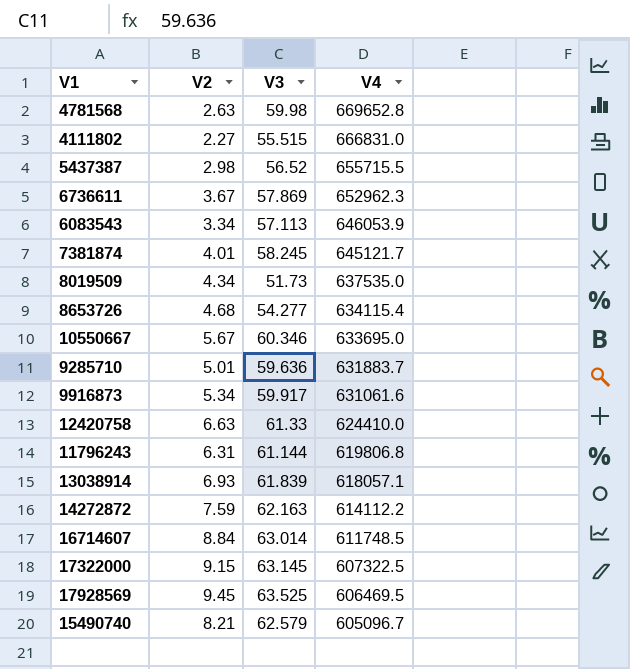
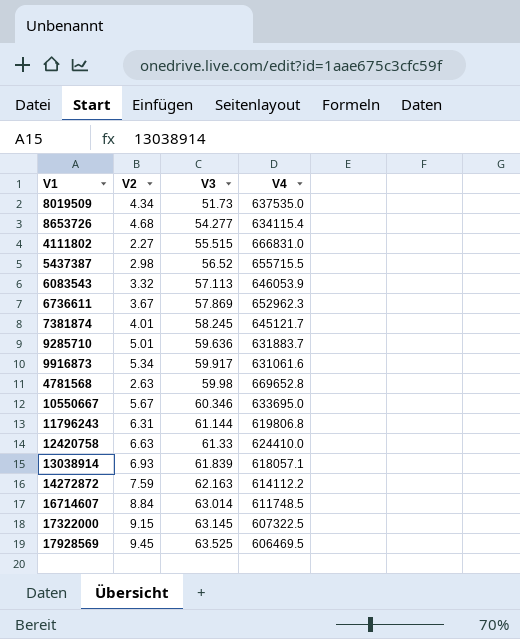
row order: V4 descending -> V3 ascending
row 15490740: 8.21 | 62.579 | 605096.7 -> none
6083543 | V2: 3.34 -> 3.32

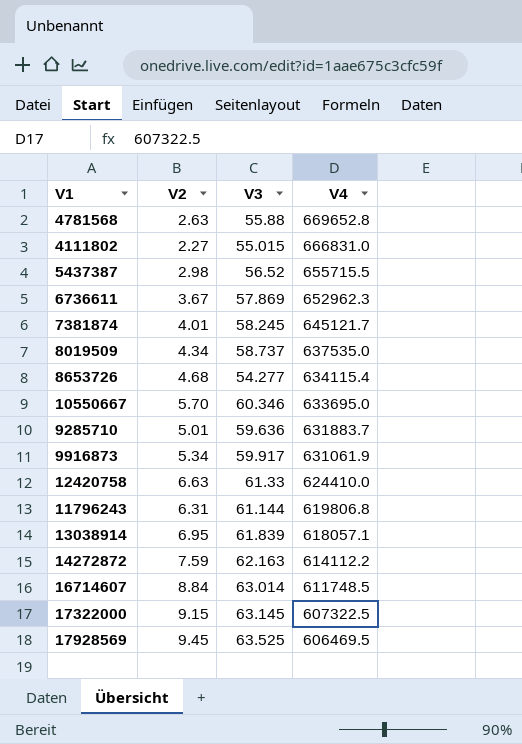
row order: V3 ascending -> V4 descending
row 6083543: 3.32 | 57.113 | 646053.9 -> none
4781568 | V3: 59.98 -> 55.88
4111802 | V3: 55.515 -> 55.015
8019509 | V3: 51.73 -> 58.737
10550667 | V2: 5.67 -> 5.70
9916873 | V4: 631061.6 -> 631061.9
13038914 | V2: 6.93 -> 6.95

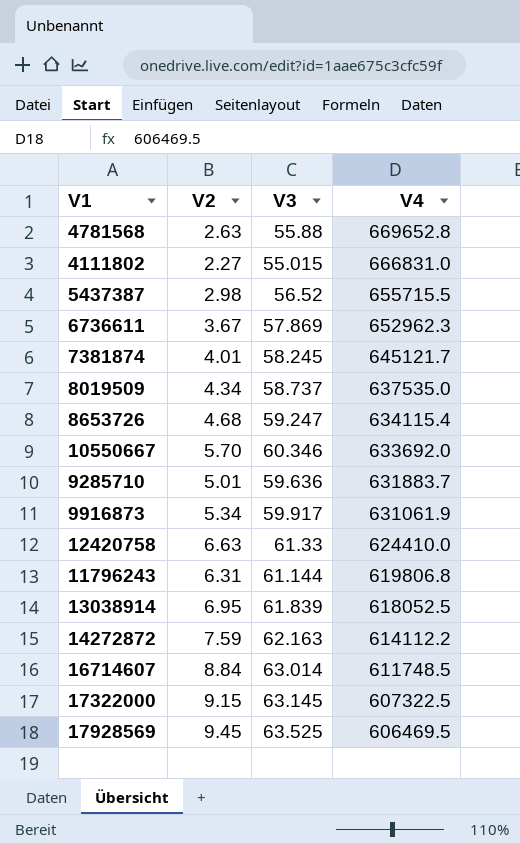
8653726 | V3: 54.277 -> 59.247
10550667 | V4: 633695.0 -> 633692.0
13038914 | V4: 618057.1 -> 618052.5

